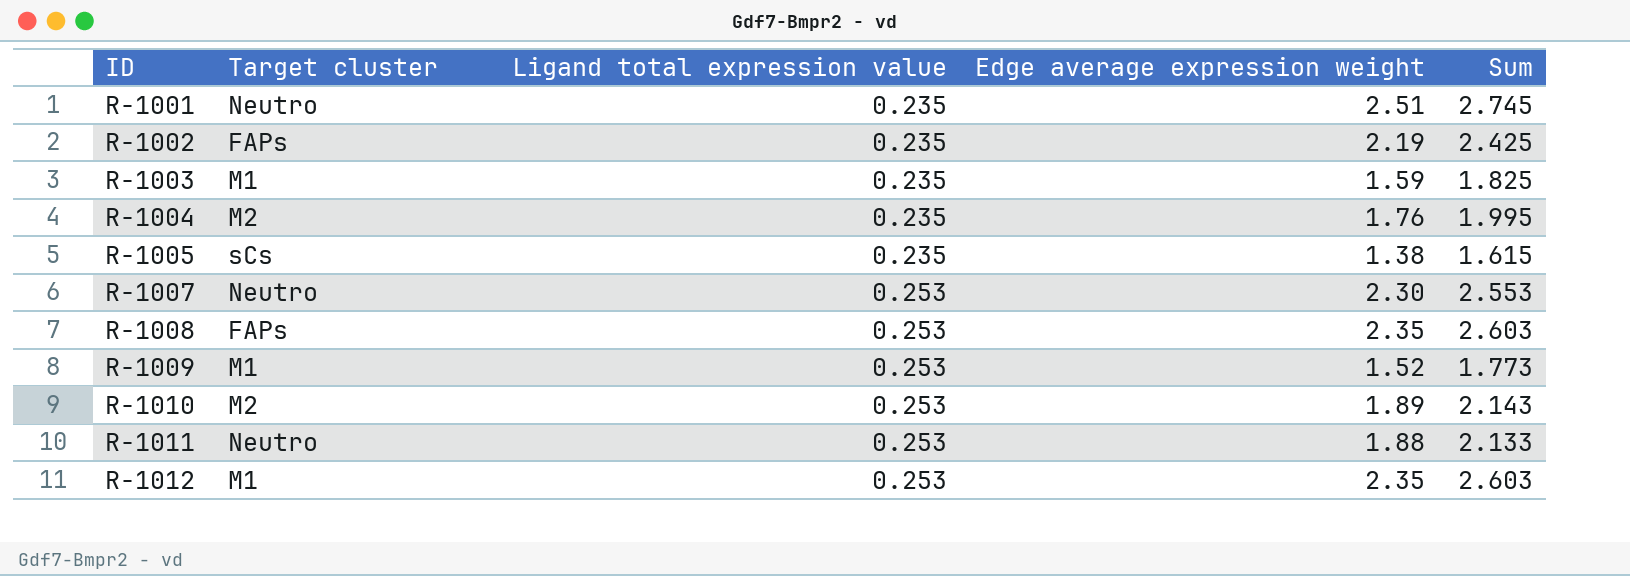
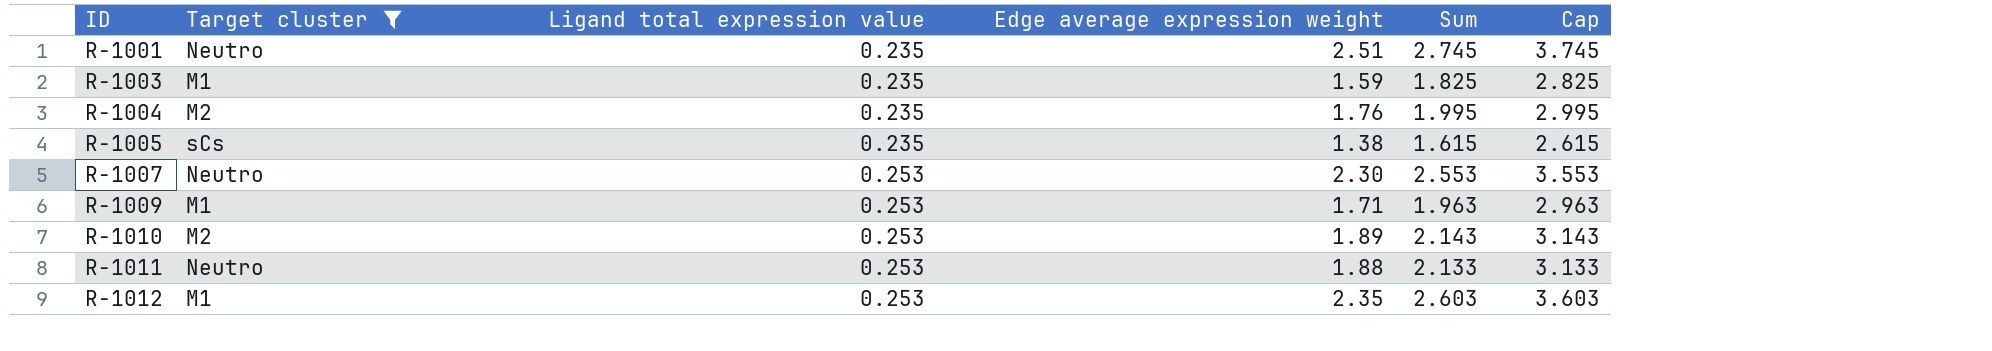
filter: none -> Target cluster != FAPs
column Cap | formula: none -> [Sum] + 1
R-1009 | Edge average expression weight: 1.52 -> 1.71
R-1009 | Sum: 1.773 -> 1.963

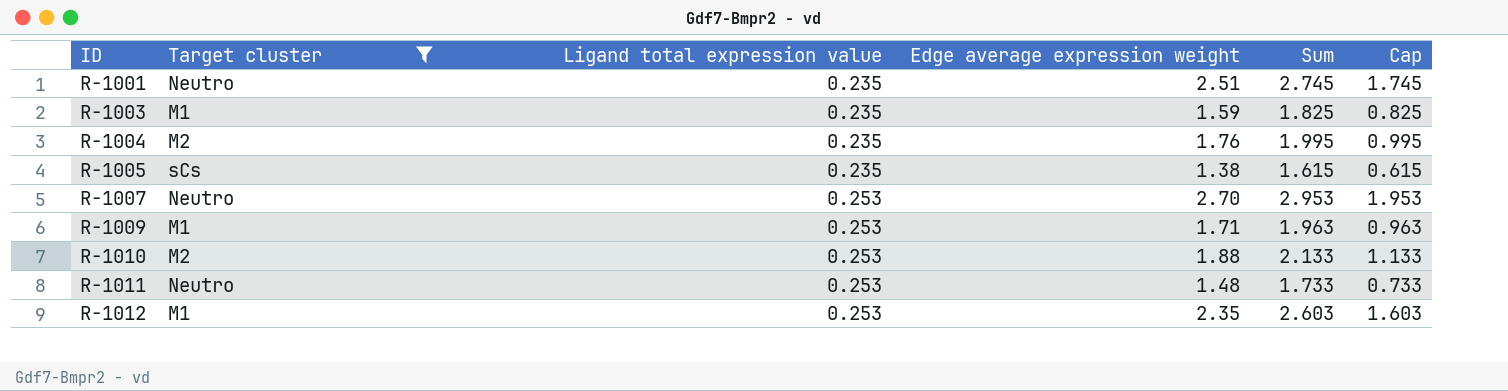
column Cap | formula: [Sum] + 1 -> [Sum] - 1
R-1007 | Edge average expression weight: 2.30 -> 2.70
R-1007 | Sum: 2.553 -> 2.953
R-1010 | Edge average expression weight: 1.89 -> 1.88
R-1010 | Sum: 2.143 -> 2.133
R-1011 | Edge average expression weight: 1.88 -> 1.48
R-1011 | Sum: 2.133 -> 1.733

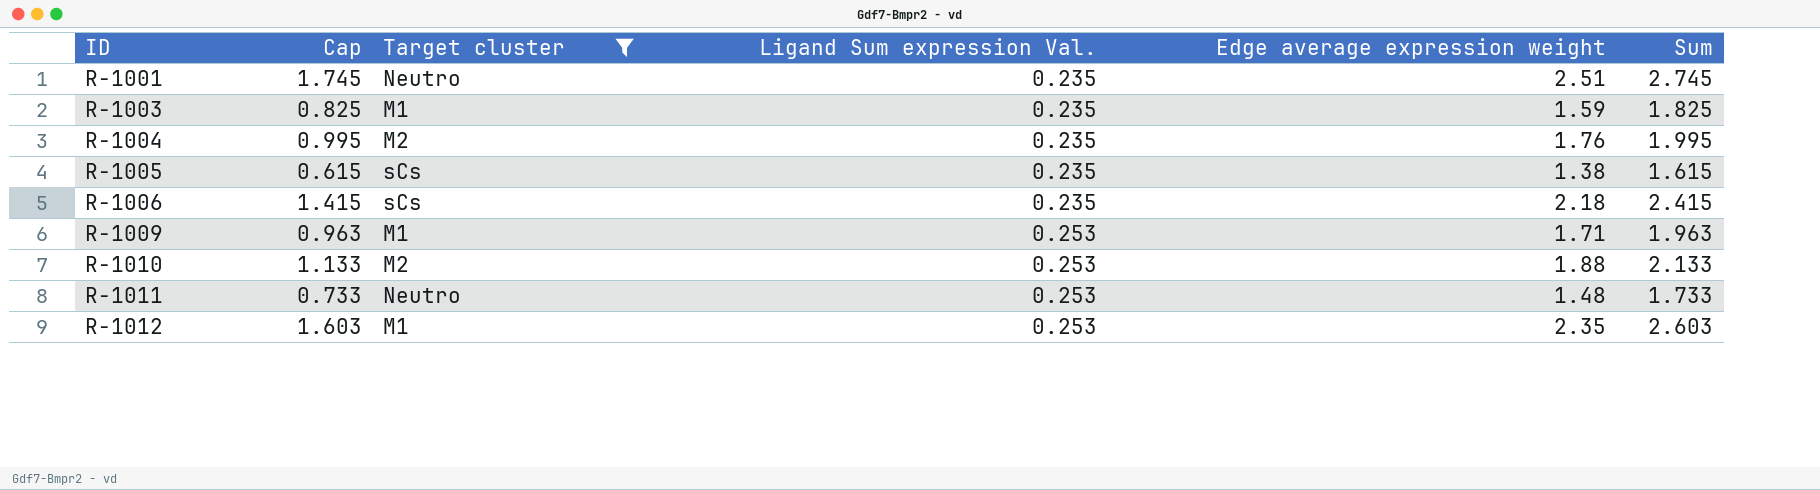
column Cap | position: 6 -> 2
column name: Ligand total expression value -> Ligand Sum expression Val.
row R-1007: Neutro | 0.253 | 2.70 | 2.953 | 1.953 -> none
row R-1006: none -> 1.415 | sCs | 0.235 | 2.18 | 2.415

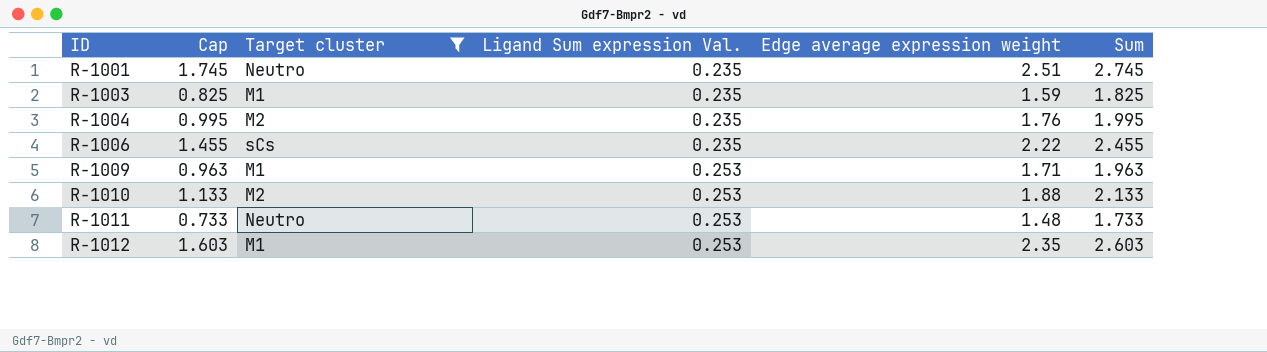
row R-1005: 0.615 | sCs | 0.235 | 1.38 | 1.615 -> none
R-1006 | Cap: 1.415 -> 1.455
R-1006 | Edge average expression weight: 2.18 -> 2.22
R-1006 | Sum: 2.415 -> 2.455

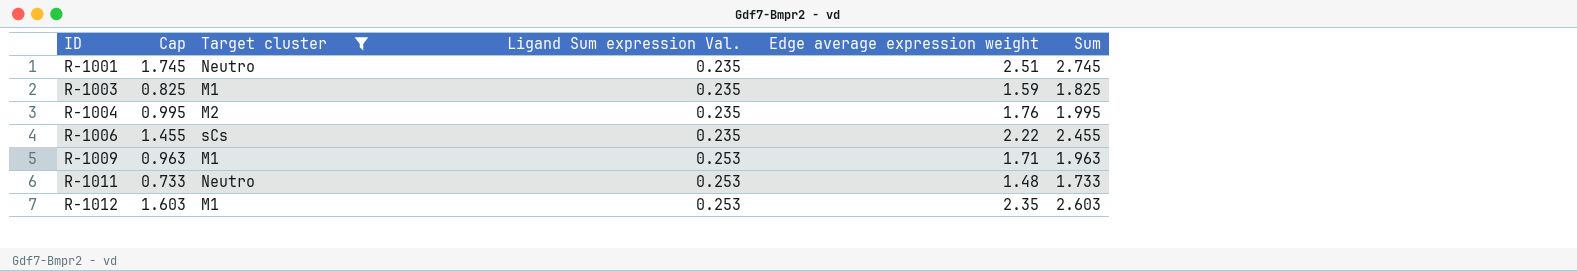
row R-1010: 1.133 | M2 | 0.253 | 1.88 | 2.133 -> none

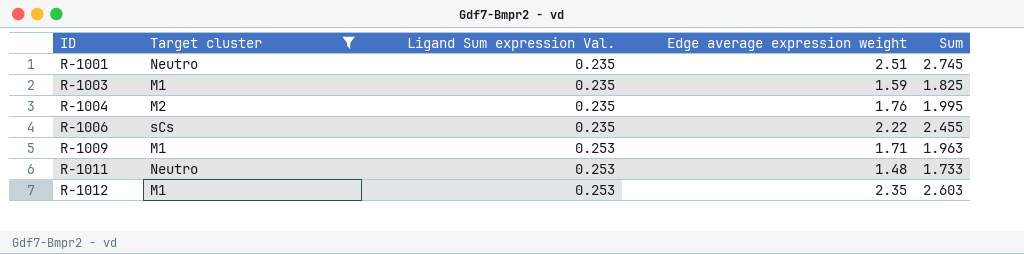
column Cap | formula: [Sum] - 1 -> none

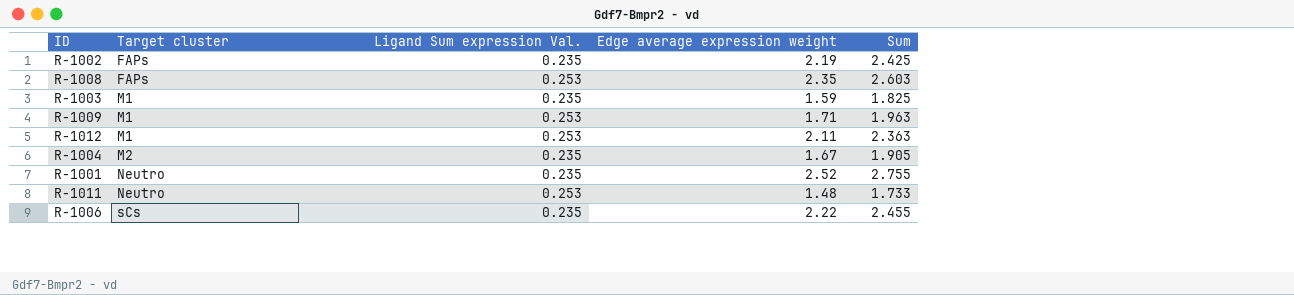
filter: Target cluster != FAPs -> none
row order: ID ascending -> Target cluster ascending
R-1012 | Edge average expression weight: 2.35 -> 2.11
R-1012 | Sum: 2.603 -> 2.363
R-1004 | Edge average expression weight: 1.76 -> 1.67
R-1004 | Sum: 1.995 -> 1.905
R-1001 | Edge average expression weight: 2.51 -> 2.52
R-1001 | Sum: 2.745 -> 2.755

